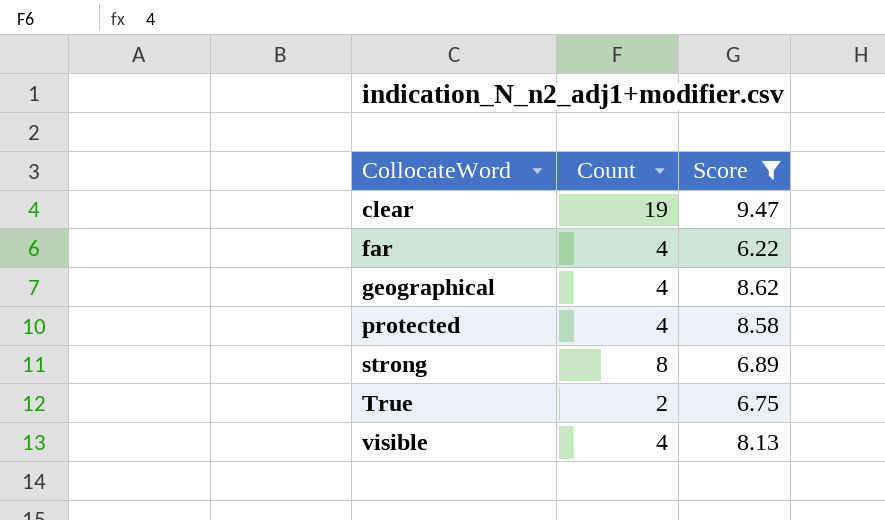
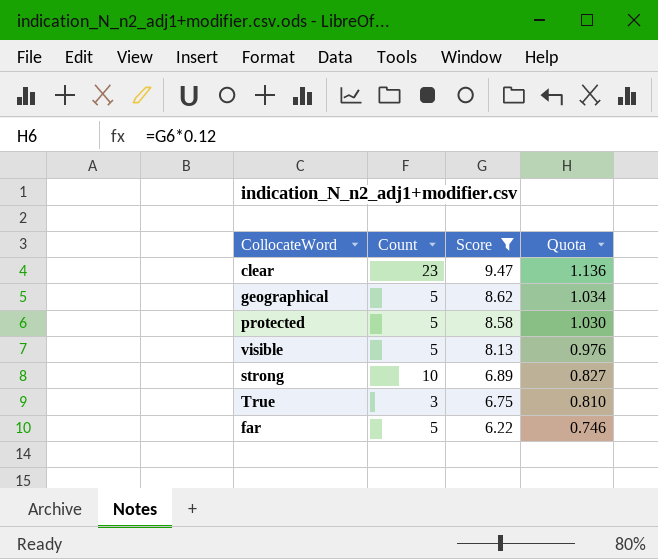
row order: CollocateWord ascending -> Score descending
column Quota | formula: none -> [Score] * 0.12
clear | Count: 19 -> 23
geographical | Count: 4 -> 5
protected | Count: 4 -> 5
visible | Count: 4 -> 5
strong | Count: 8 -> 10
True | Count: 2 -> 3
far | Count: 4 -> 5

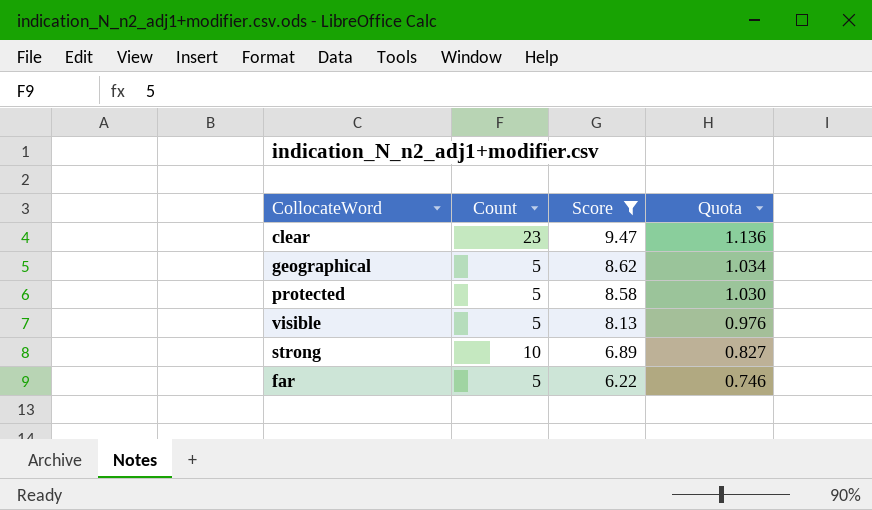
row True: 3 | 6.75 | 0.810 -> none

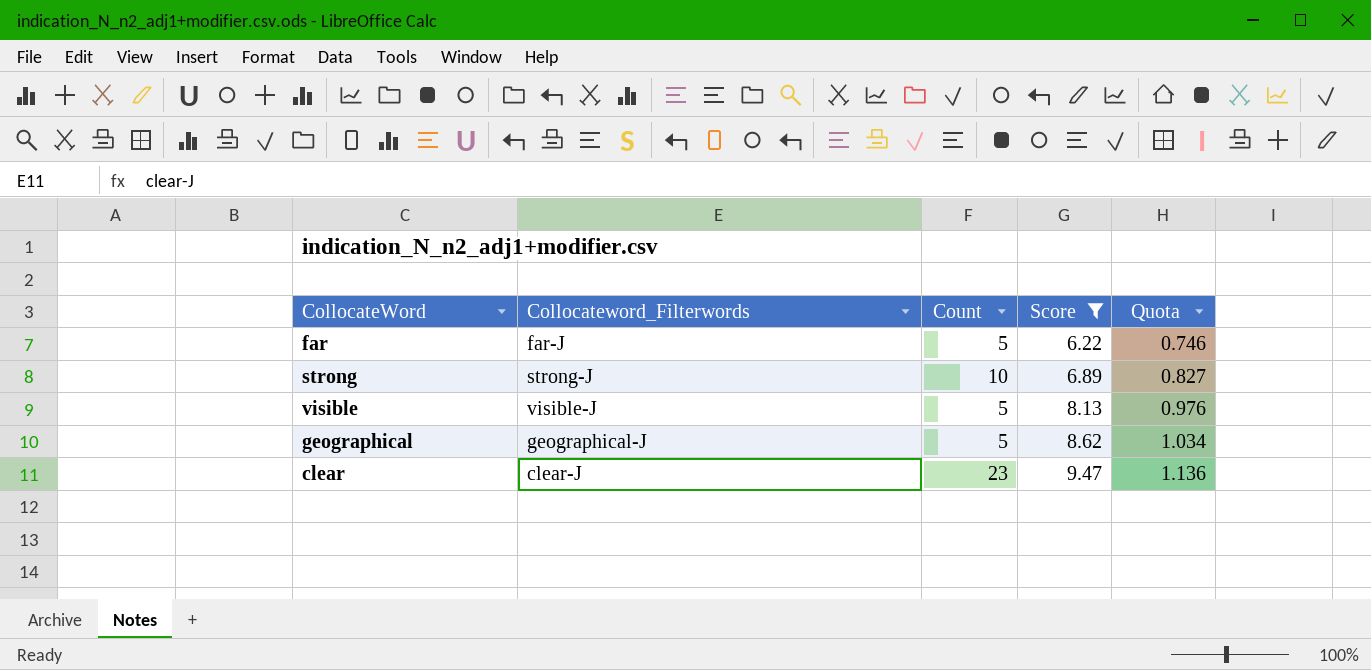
row order: Score descending -> Score ascending
column Collocateword_Filterwords | position: none -> 2
row protected: 5 | 8.58 | 1.030 -> none

